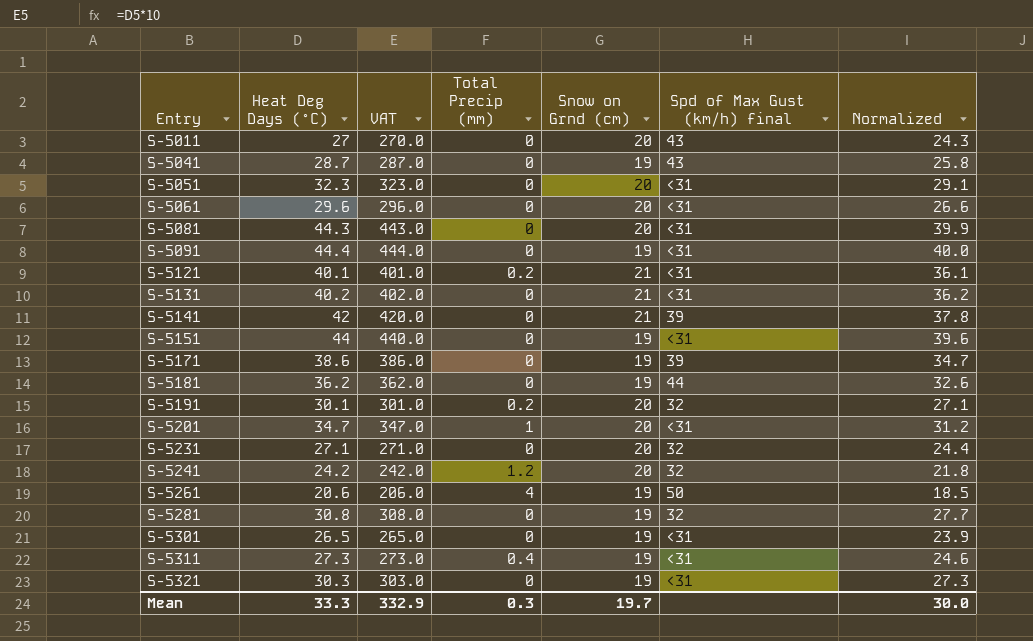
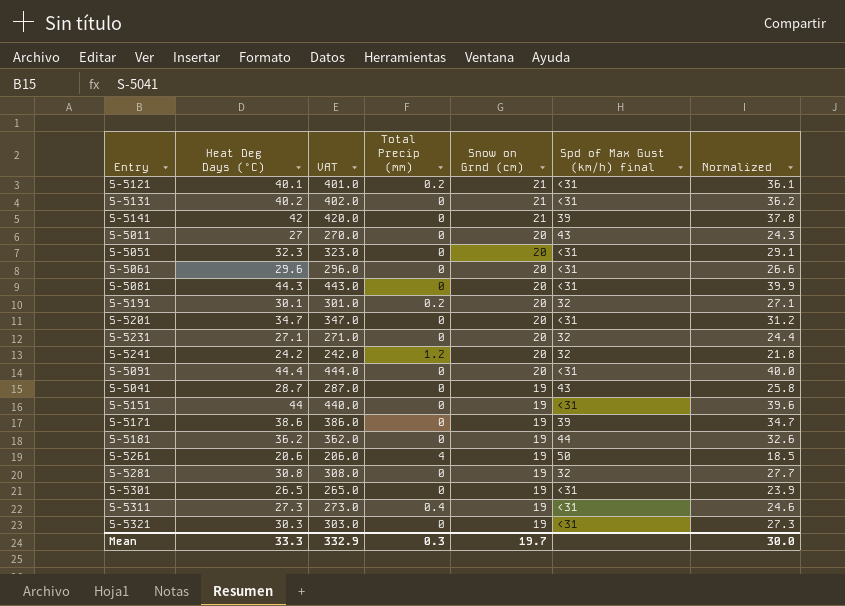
row order: Entry ascending -> Snow on Grnd (cm) descending
S-5201 | Total Precip (mm): 1 -> 0
S-5091 | Snow on Grnd (cm): 19 -> 20

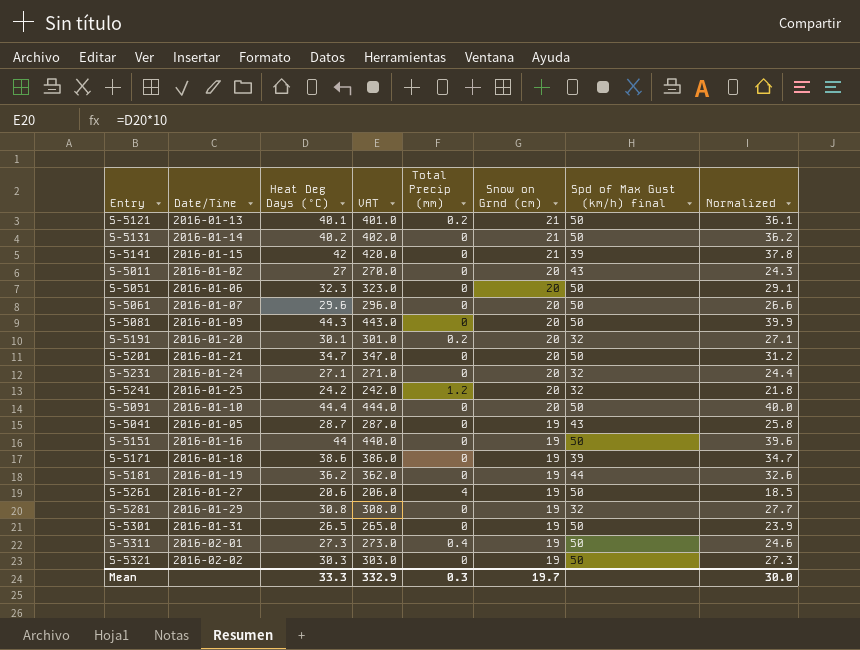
column Date/Time | position: none -> 2
S-5121 | Spd of Max Gust (km/h) final: <31 -> 50
S-5131 | Spd of Max Gust (km/h) final: <31 -> 50
S-5051 | Spd of Max Gust (km/h) final: <31 -> 50
S-5061 | Spd of Max Gust (km/h) final: <31 -> 50
S-5081 | Spd of Max Gust (km/h) final: <31 -> 50
S-5201 | Spd of Max Gust (km/h) final: <31 -> 50
S-5091 | Spd of Max Gust (km/h) final: <31 -> 50
S-5151 | Spd of Max Gust (km/h) final: <31 -> 50
S-5301 | Spd of Max Gust (km/h) final: <31 -> 50
S-5311 | Spd of Max Gust (km/h) final: <31 -> 50
S-5321 | Spd of Max Gust (km/h) final: <31 -> 50

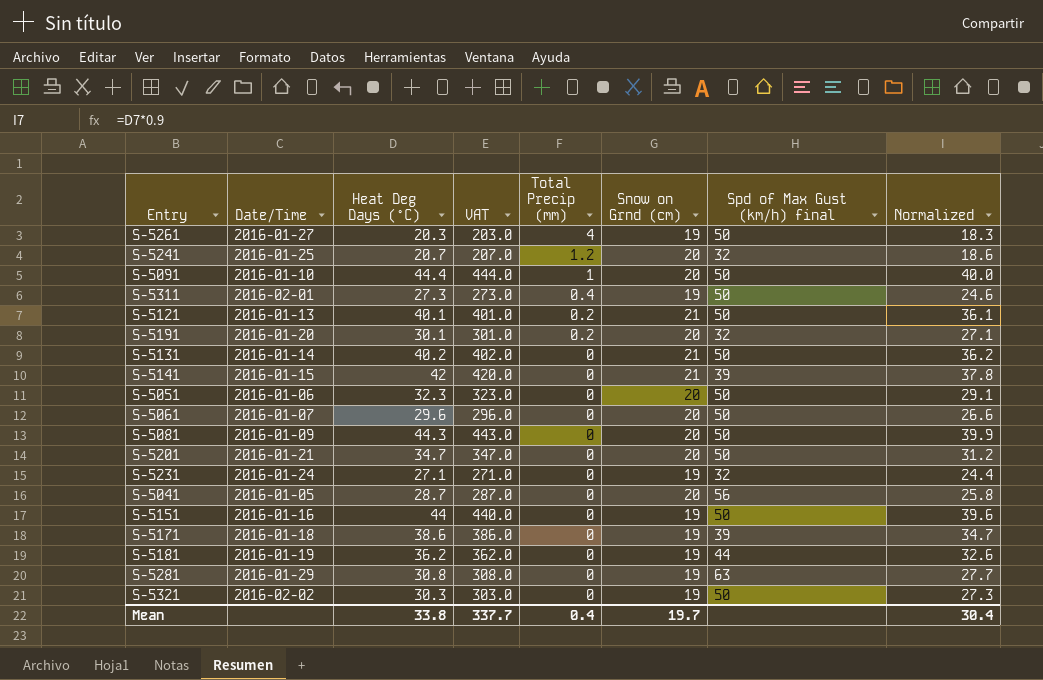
row order: Snow on Grnd (cm) descending -> Total Precip (mm) descending
row S-5011: 2016-01-02 | 27 | 270.0 | 0 | 20 | 43 | 24.3 -> none
row S-5301: 2016-01-31 | 26.5 | 265.0 | 0 | 19 | 50 | 23.9 -> none
S-5261 | Heat Deg Days (°C): 20.6 -> 20.3
S-5261 | VAT: 206.0 -> 203.0
S-5261 | Normalized: 18.5 -> 18.3
S-5241 | Heat Deg Days (°C): 24.2 -> 20.7
S-5241 | VAT: 242.0 -> 207.0
S-5241 | Normalized: 21.8 -> 18.6
S-5091 | Total Precip (mm): 0 -> 1
S-5231 | Snow on Grnd (cm): 20 -> 19
S-5041 | Snow on Grnd (cm): 19 -> 20
S-5041 | Spd of Max Gust (km/h) final: 43 -> 56
S-5281 | Spd of Max Gust (km/h) final: 32 -> 63
Mean | Heat Deg Days (°C): 33.3 -> 33.8
Mean | VAT: 332.9 -> 337.7
Mean | Total Precip (mm): 0.3 -> 0.4
Mean | Normalized: 30.0 -> 30.4

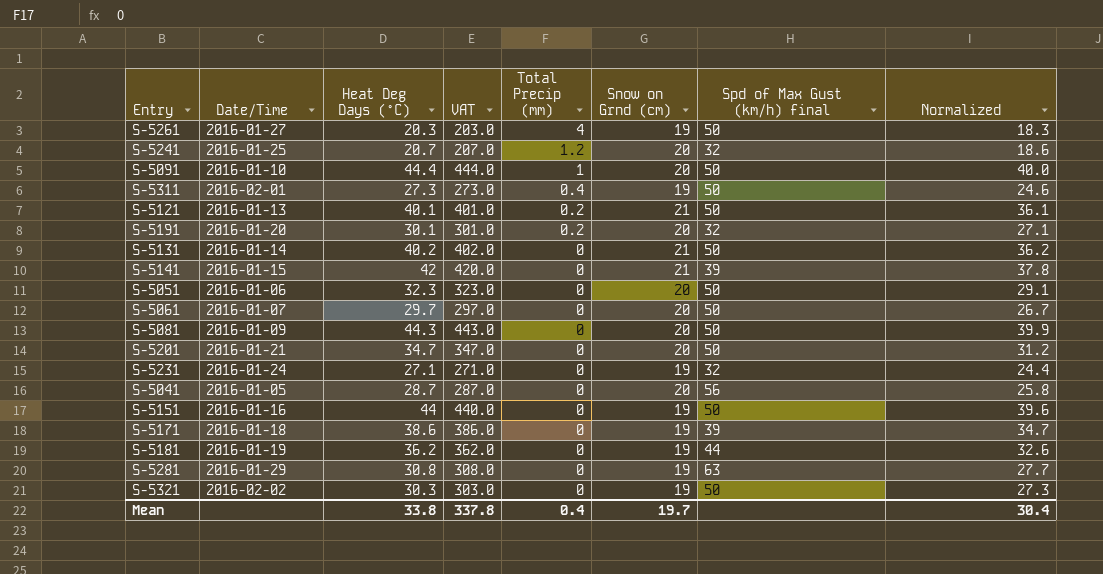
S-5061 | Heat Deg Days (°C): 29.6 -> 29.7
S-5061 | VAT: 296.0 -> 297.0
S-5061 | Normalized: 26.6 -> 26.7
Mean | VAT: 337.7 -> 337.8

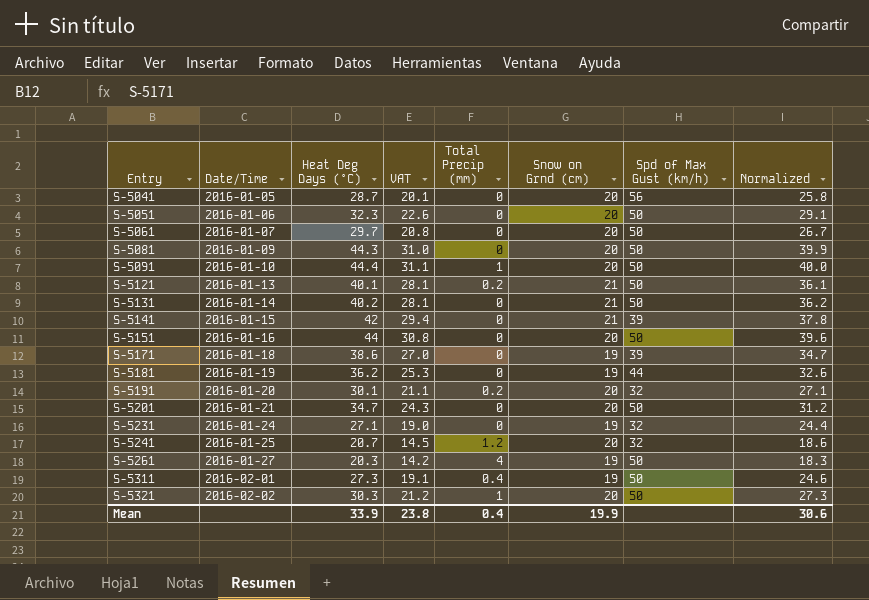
row order: Total Precip (mm) descending -> Entry ascending
column VAT | formula: [Heat Deg Days (°C)] * 10 -> [Heat Deg Days (°C)] * 0.7
column name: Spd of Max Gust (km/h) final -> Spd of Max Gust (km/h)
row S-5281: 2016-01-29 | 30.8 | 308.0 | 0 | 19 | 63 | 27.7 -> none
S-5151 | Snow on Grnd (cm): 19 -> 20
S-5321 | Total Precip (mm): 0 -> 1
S-5321 | Snow on Grnd (cm): 19 -> 20
Mean | Heat Deg Days (°C): 33.8 -> 33.9
Mean | VAT: 337.8 -> 23.8
Mean | Snow on Grnd (cm): 19.7 -> 19.9
Mean | Normalized: 30.4 -> 30.6

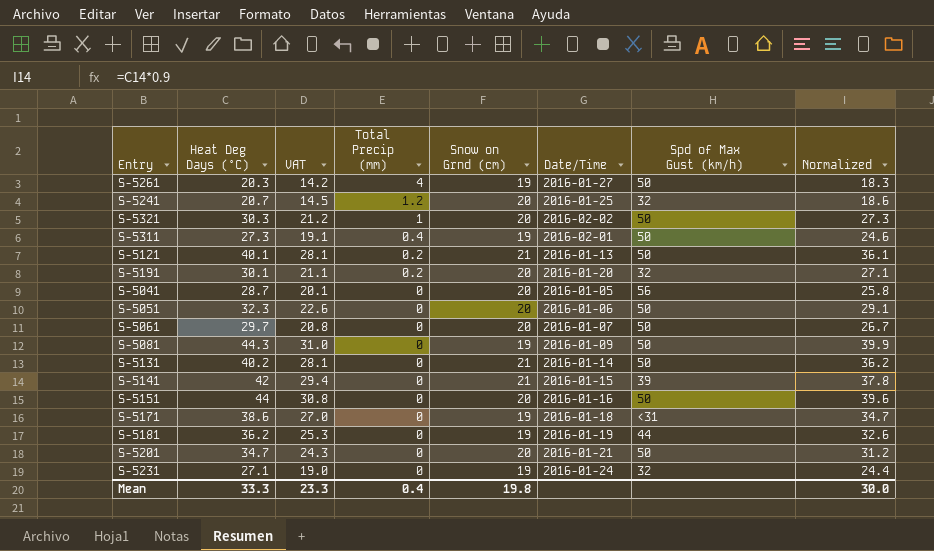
row order: Entry ascending -> Total Precip (mm) descending
column Date/Time | position: 2 -> 6
row S-5091: 2016-01-10 | 44.4 | 31.1 | 1 | 20 | 50 | 40.0 -> none
S-5081 | Snow on Grnd (cm): 20 -> 19
S-5171 | Spd of Max Gust (km/h): 39 -> <31
Mean | Heat Deg Days (°C): 33.9 -> 33.3
Mean | VAT: 23.8 -> 23.3
Mean | Snow on Grnd (cm): 19.9 -> 19.8
Mean | Normalized: 30.6 -> 30.0

